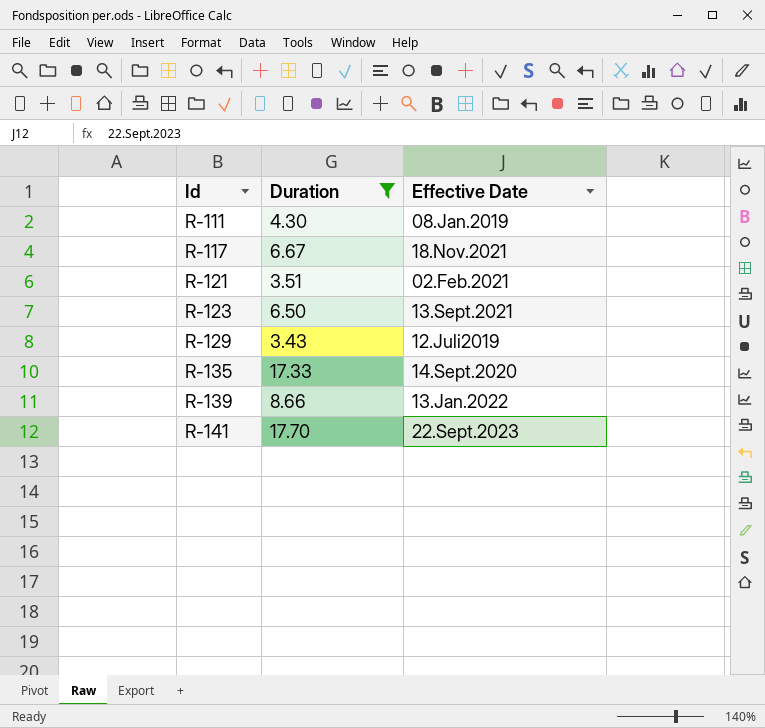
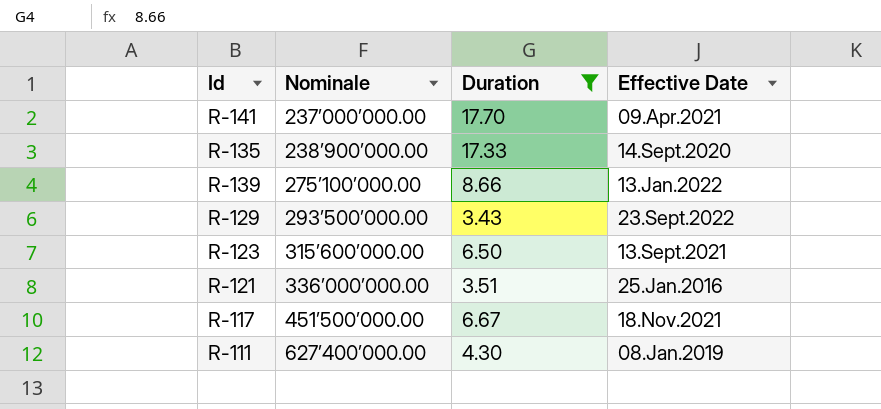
row order: Id ascending -> Nominale ascending
column Nominale | position: none -> 2
R-141 | Effective Date: 22.Sept.2023 -> 09.Apr.2021
R-129 | Effective Date: 12.Juli2019 -> 23.Sept.2022
R-121 | Effective Date: 02.Feb.2021 -> 25.Jan.2016

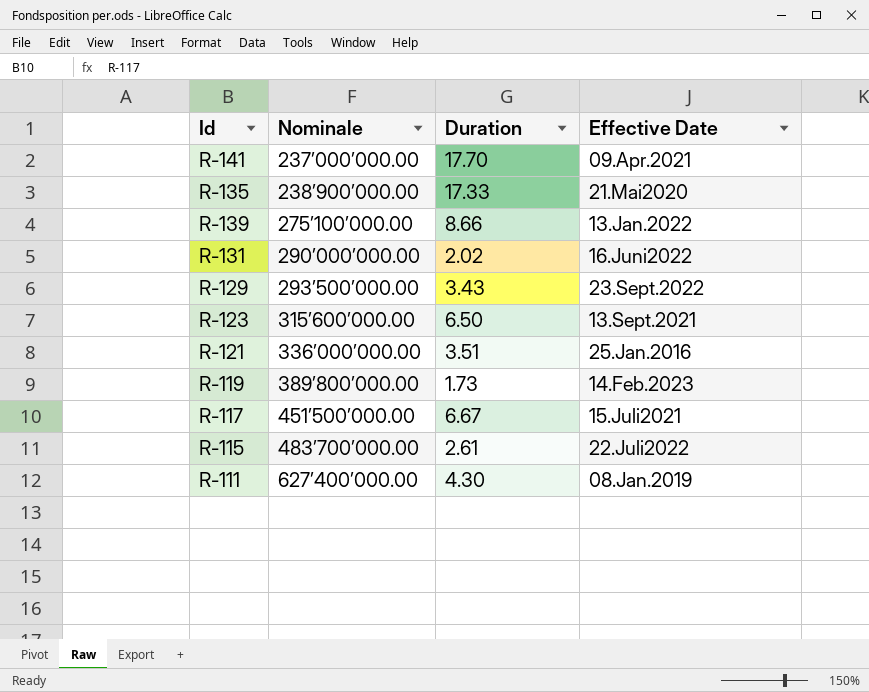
filter: Duration >= 3.43 -> none
R-135 | Effective Date: 14.Sept.2020 -> 21.Mai2020
R-117 | Effective Date: 18.Nov.2021 -> 15.Juli2021

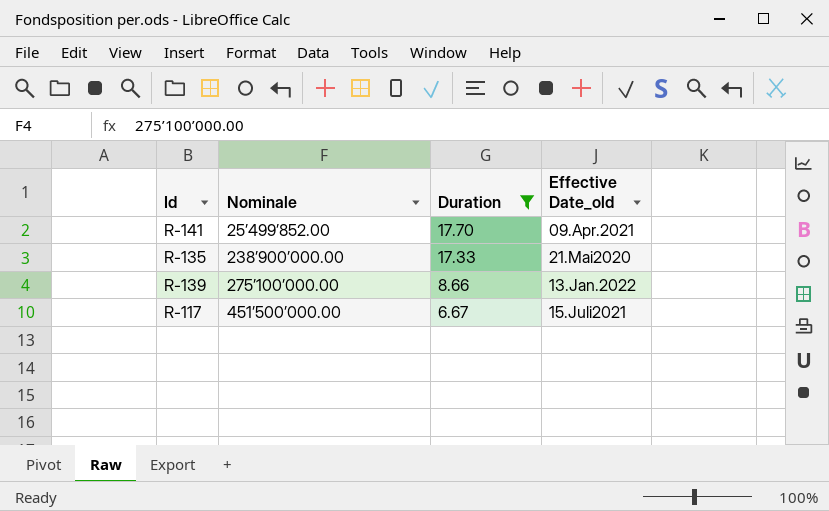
filter: none -> Duration >= 6.67
column name: Effective Date -> Effective Date_old
R-141 | Nominale: 237’000’000.00 -> 25’499’852.00

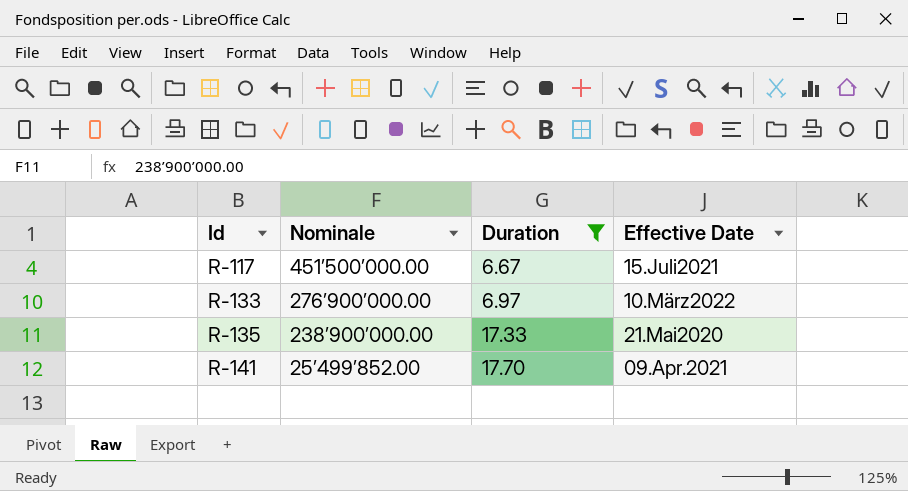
row order: Nominale ascending -> Id ascending
column name: Effective Date_old -> Effective Date
row R-139: 275’100’000.00 | 8.66 | 13.Jan.2022 -> none
row R-133: none -> 276’900’000.00 | 6.97 | 10.März2022

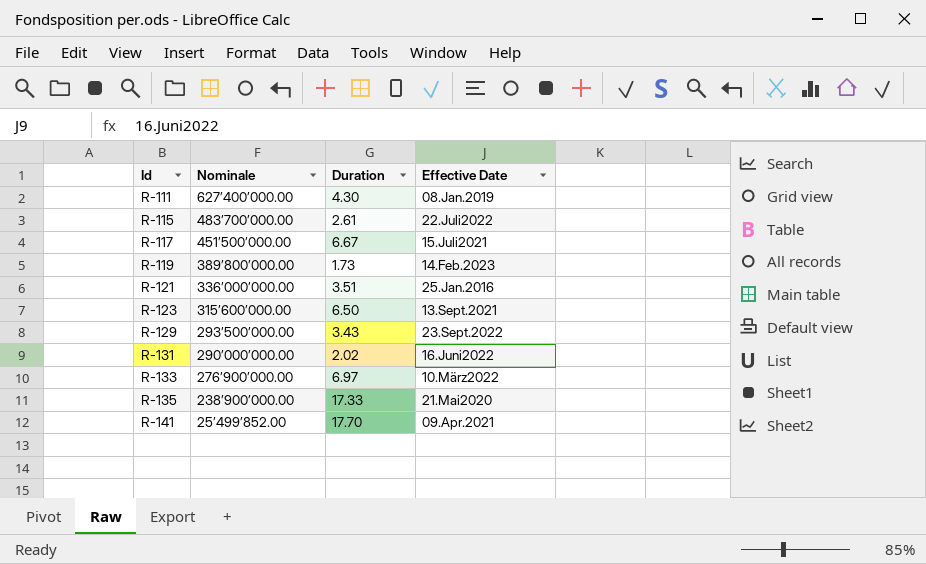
filter: Duration >= 6.67 -> none

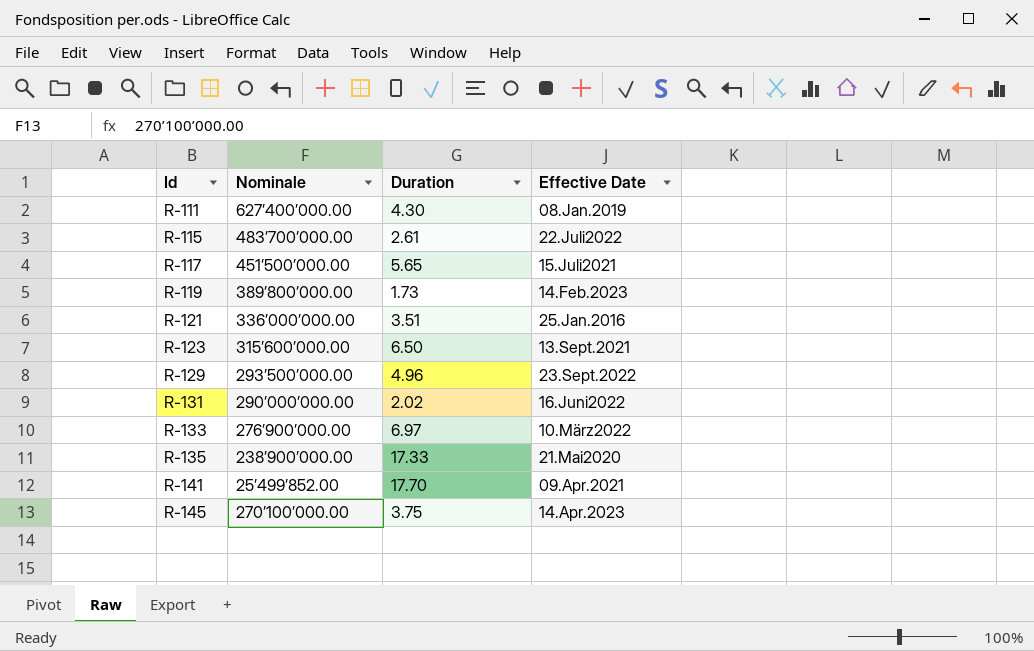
R-117 | Duration: 6.67 -> 5.65
R-129 | Duration: 3.43 -> 4.96
row R-145: none -> 270’100’000.00 | 3.75 | 14.Apr.2023

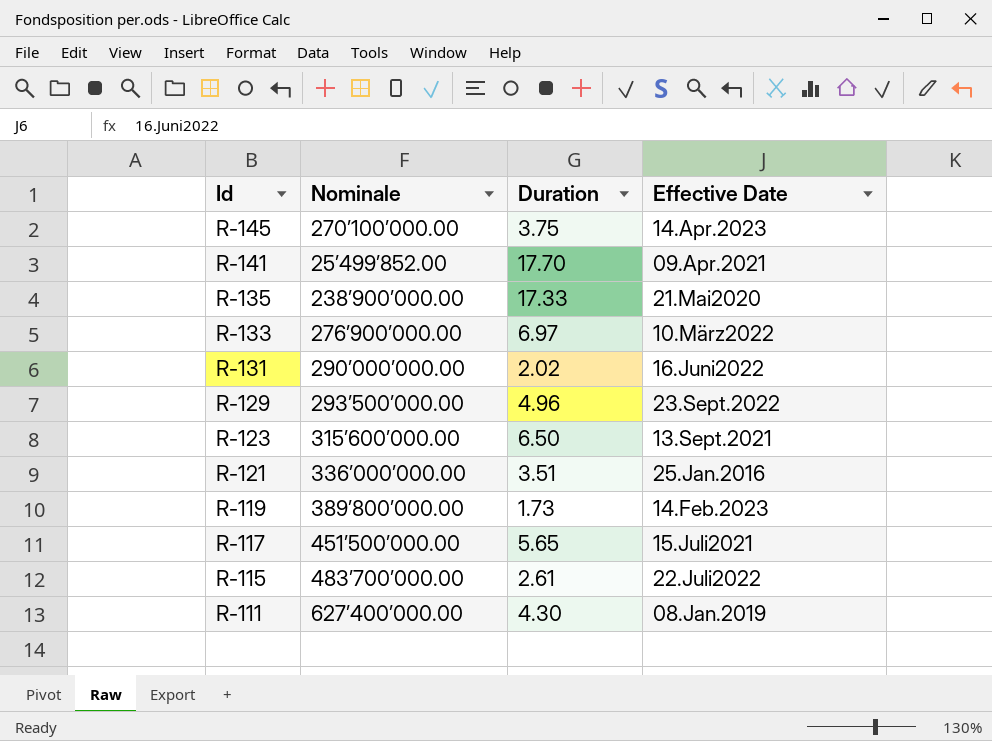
row order: Id ascending -> Id descending

